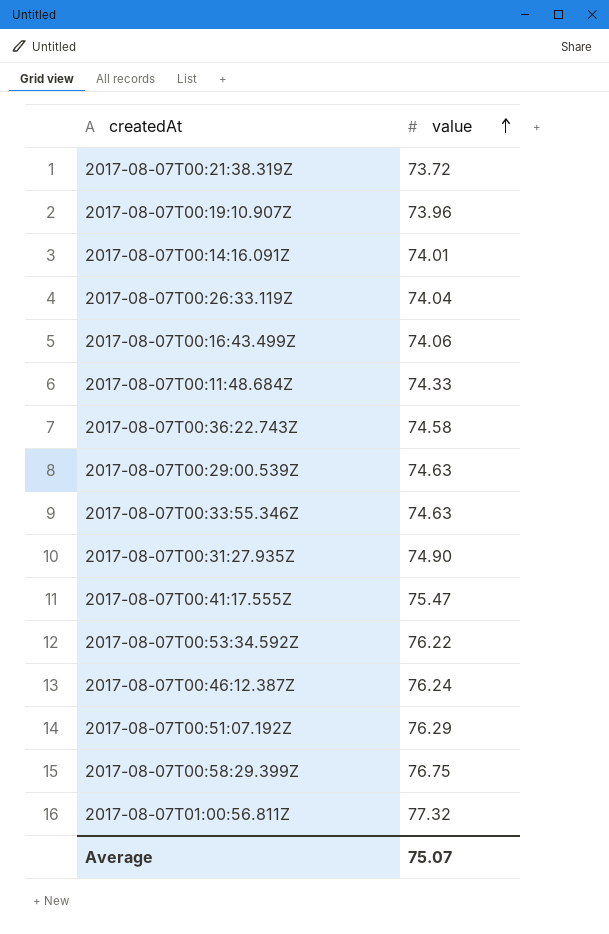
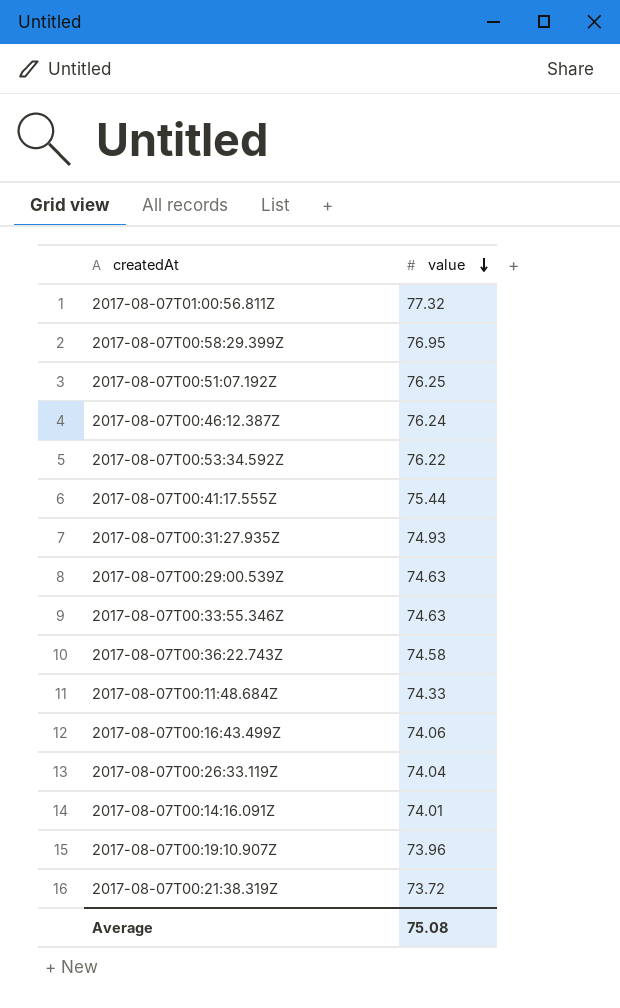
row order: value ascending -> value descending
2017-08-07T00:58:29.399Z | value: 76.75 -> 76.95
2017-08-07T00:51:07.192Z | value: 76.29 -> 76.25
2017-08-07T00:41:17.555Z | value: 75.47 -> 75.44
2017-08-07T00:31:27.935Z | value: 74.90 -> 74.93
Average | value: 75.07 -> 75.08

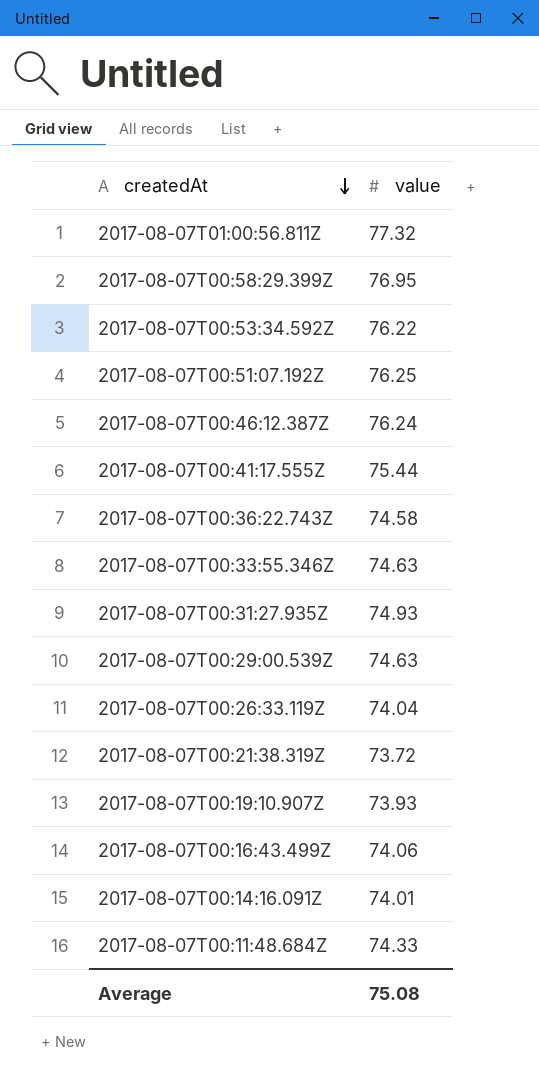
row order: value descending -> createdAt descending
2017-08-07T00:19:10.907Z | value: 73.96 -> 73.93

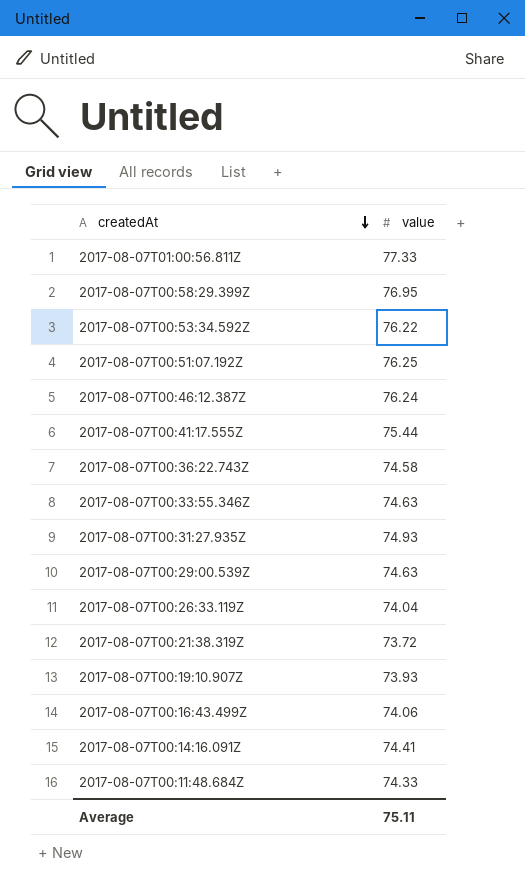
2017-08-07T01:00:56.811Z | value: 77.32 -> 77.33
2017-08-07T00:14:16.091Z | value: 74.01 -> 74.41
Average | value: 75.08 -> 75.11

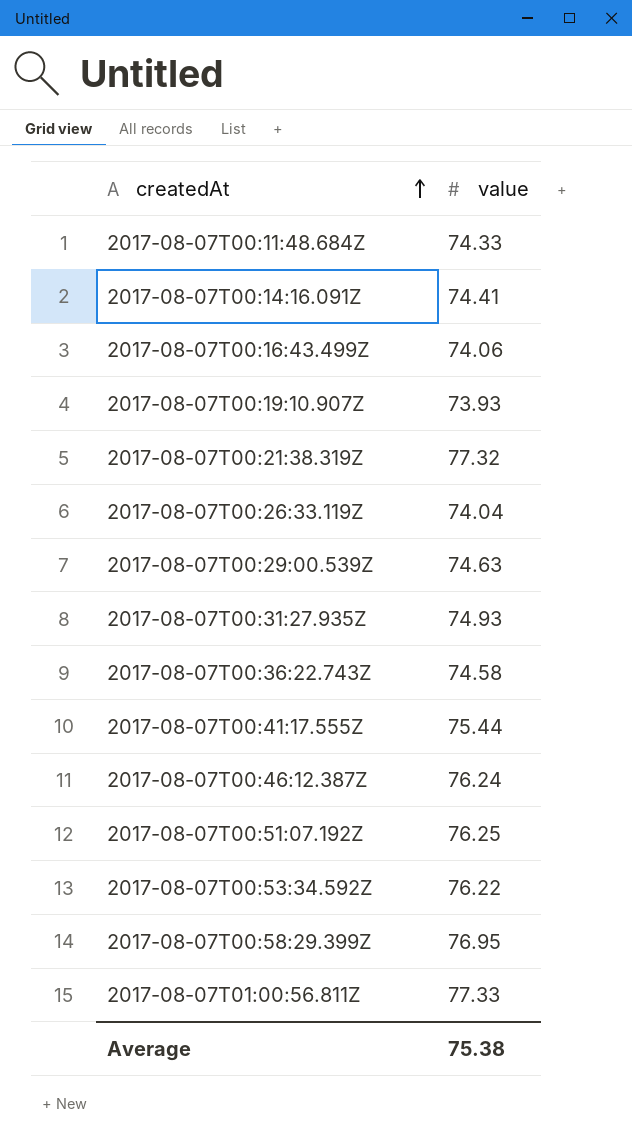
row order: createdAt descending -> createdAt ascending
row 2017-08-07T00:33:55.346Z: 74.63 -> none
2017-08-07T00:21:38.319Z | value: 73.72 -> 77.32
Average | value: 75.11 -> 75.38

